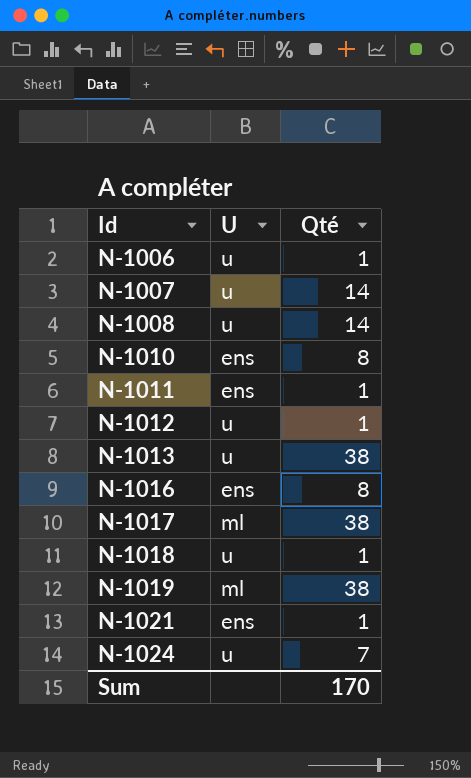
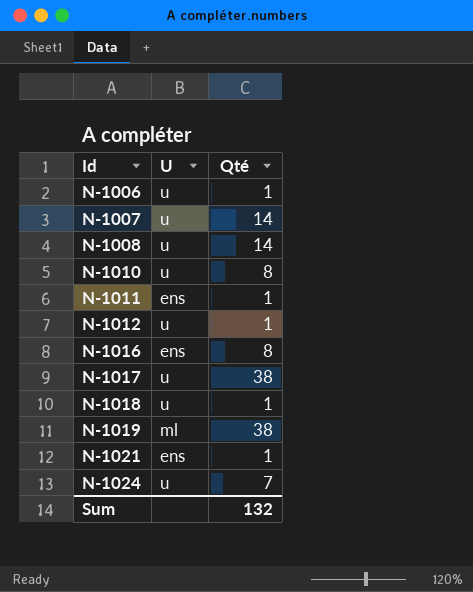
row N-1013: u | 38 -> none
N-1010 | U: ens -> u
N-1017 | U: ml -> u
Sum | Qté: 170 -> 132

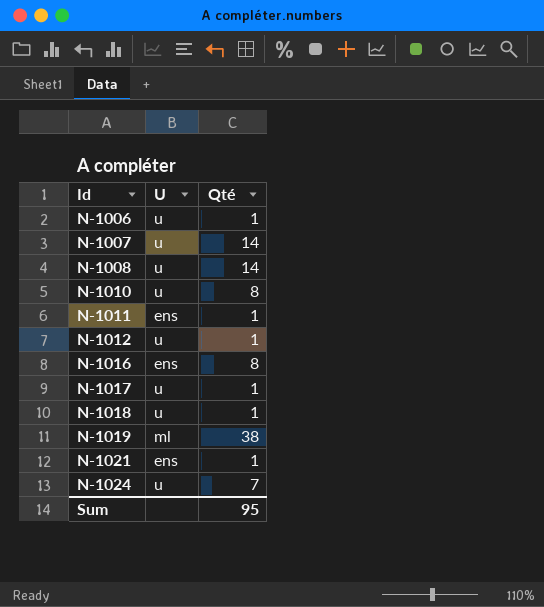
N-1017 | Qté: 38 -> 1
Sum | Qté: 132 -> 95

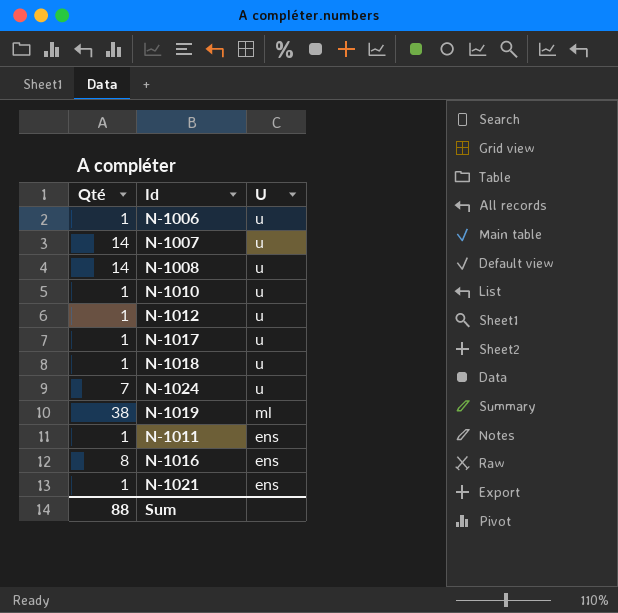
row order: Id ascending -> U descending
column Qté | position: 3 -> 1
N-1010 | Qté: 8 -> 1
Sum | Qté: 95 -> 88

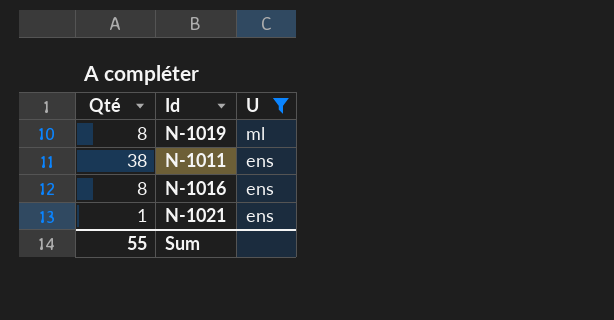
filter: none -> U != u
N-1019 | Qté: 38 -> 8
N-1011 | Qté: 1 -> 38
Sum | Qté: 88 -> 55

